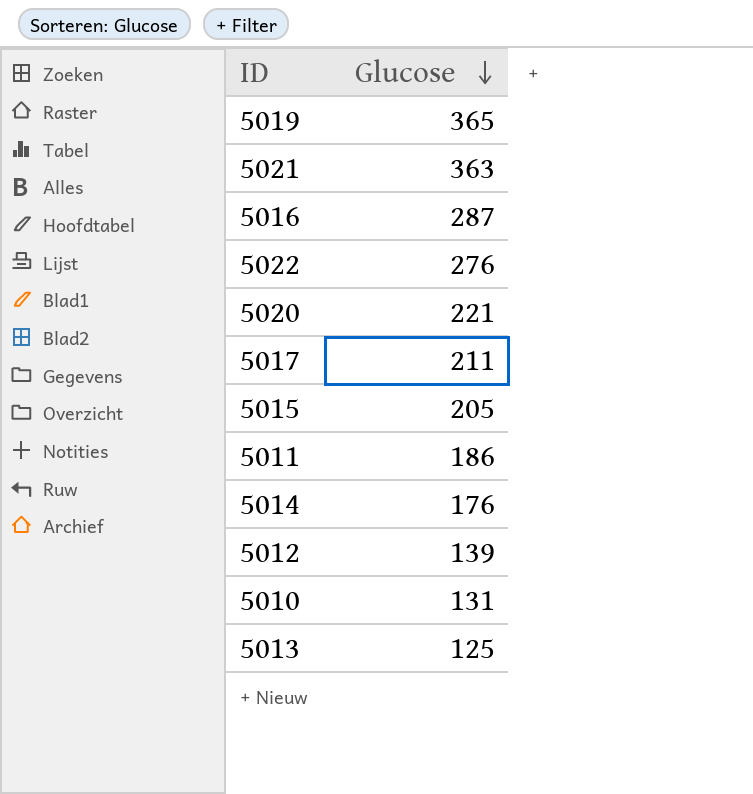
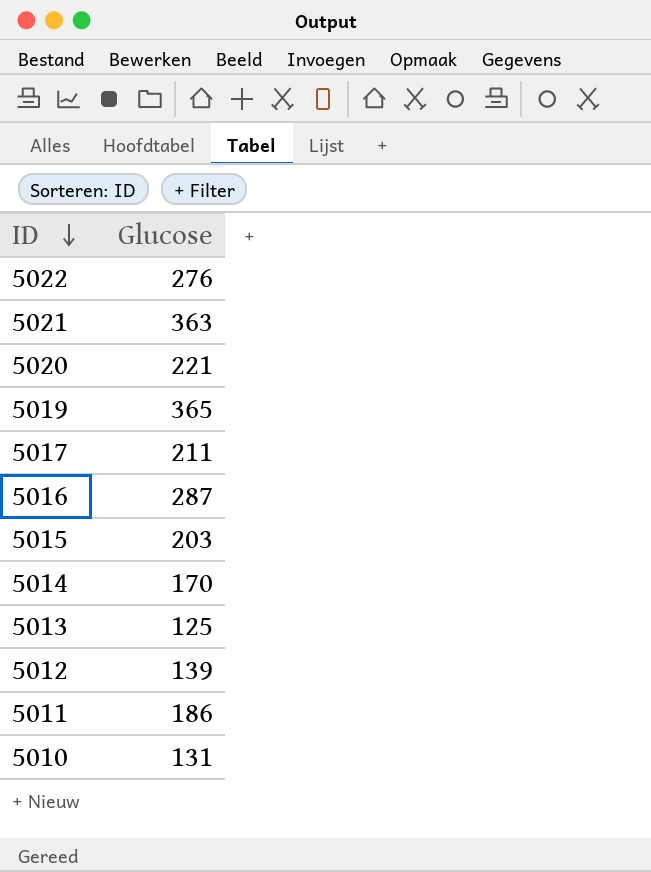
row order: Glucose descending -> ID descending
5015 | Glucose: 205 -> 203
5014 | Glucose: 176 -> 170

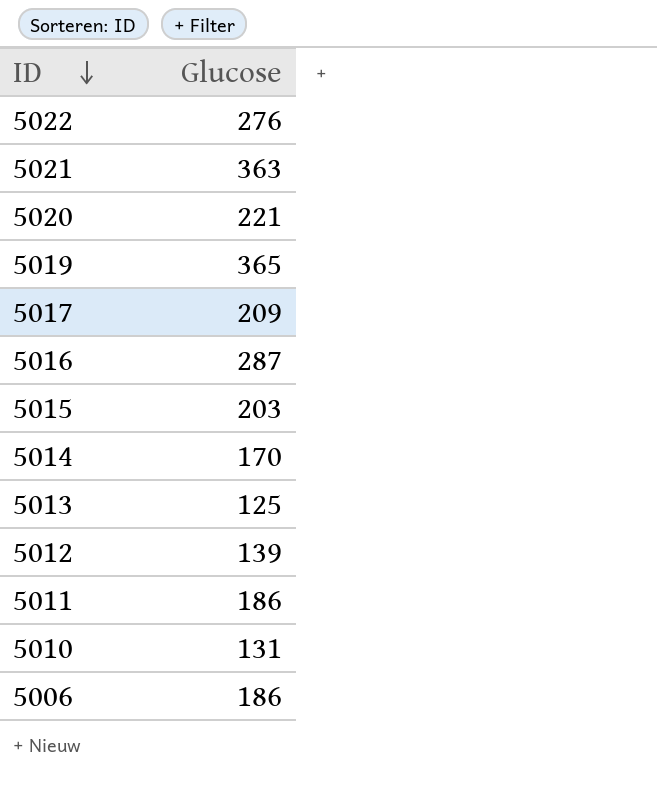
5017 | Glucose: 211 -> 209
row 5006: none -> 186

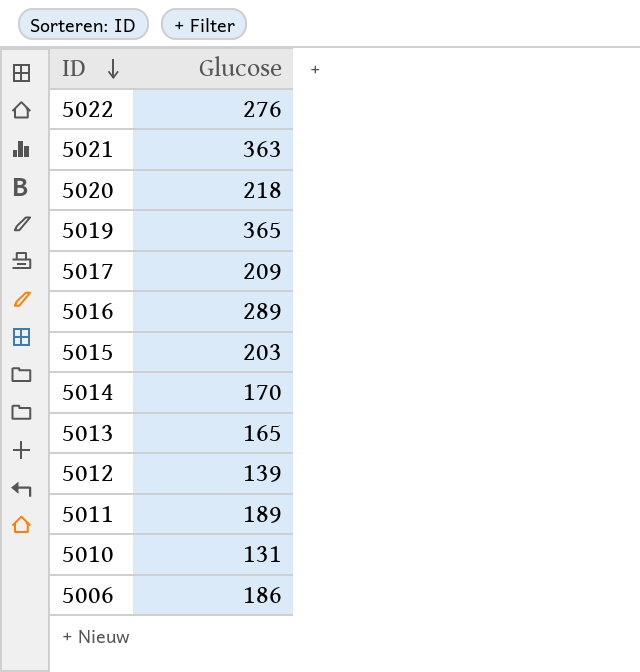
5020 | Glucose: 221 -> 218
5016 | Glucose: 287 -> 289
5013 | Glucose: 125 -> 165
5011 | Glucose: 186 -> 189

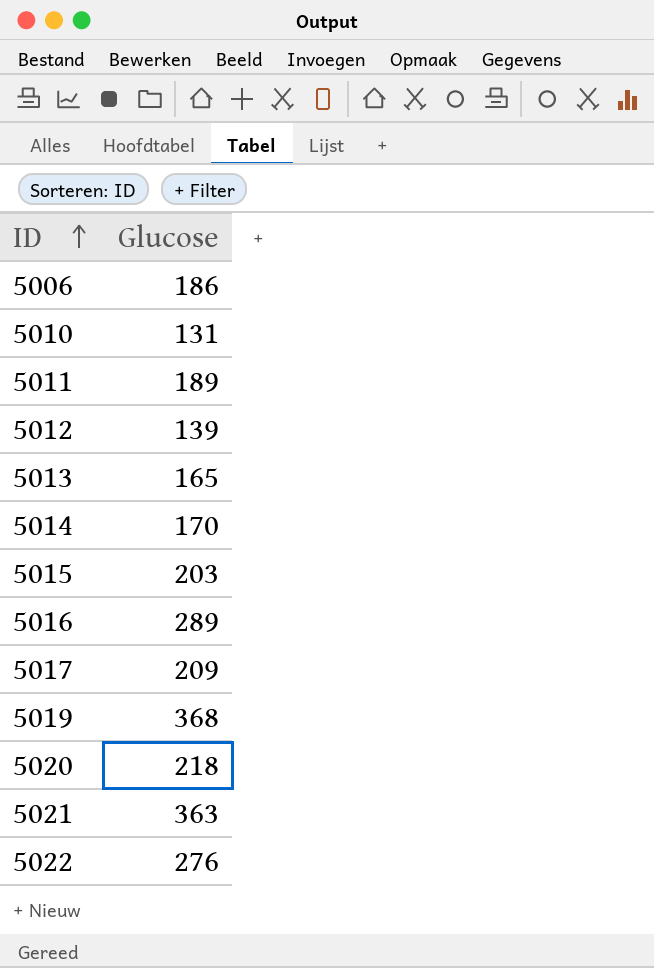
row order: ID descending -> ID ascending
5019 | Glucose: 365 -> 368

